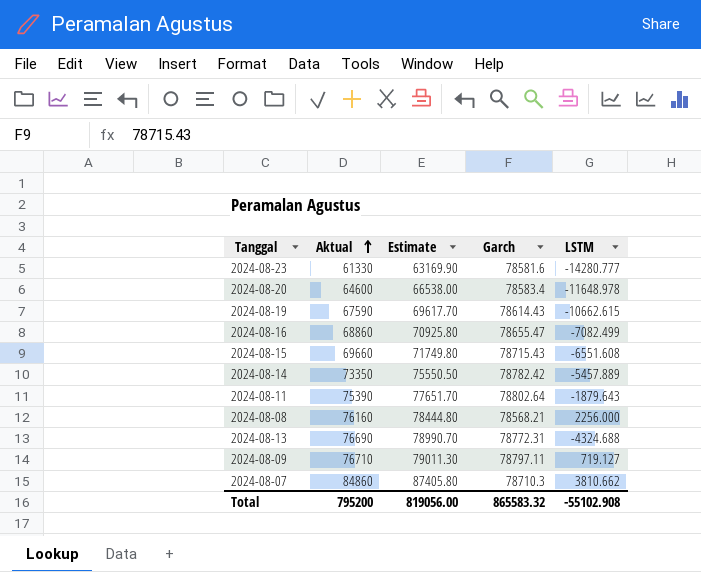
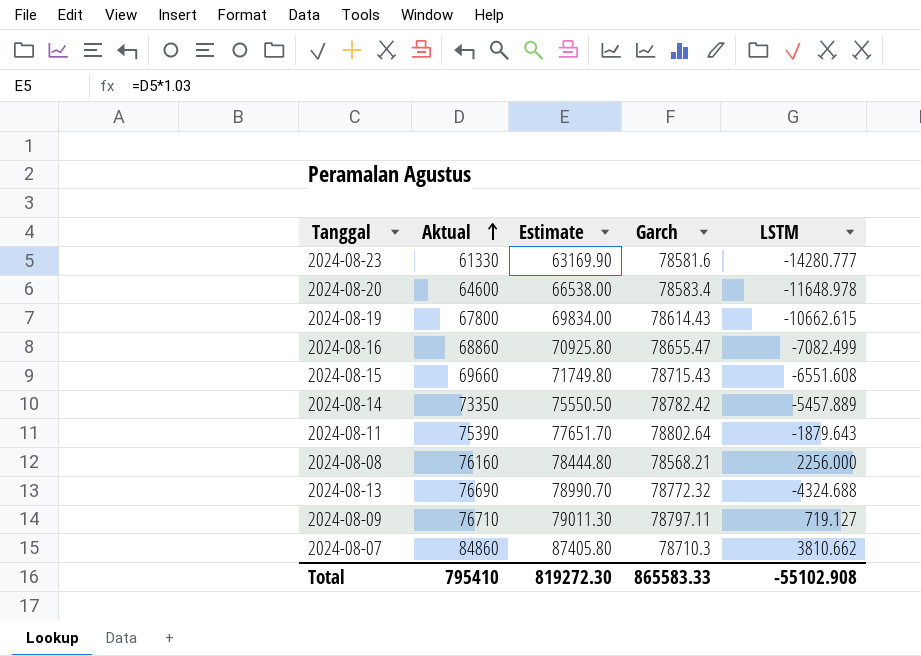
2024-08-19 | Aktual: 67590 -> 67800
2024-08-19 | Estimate: 69617.70 -> 69834.00
2024-08-13 | Garch: 78772.31 -> 78772.32
Total | Aktual: 795200 -> 795410
Total | Estimate: 819056.00 -> 819272.30
Total | Garch: 865583.32 -> 865583.33

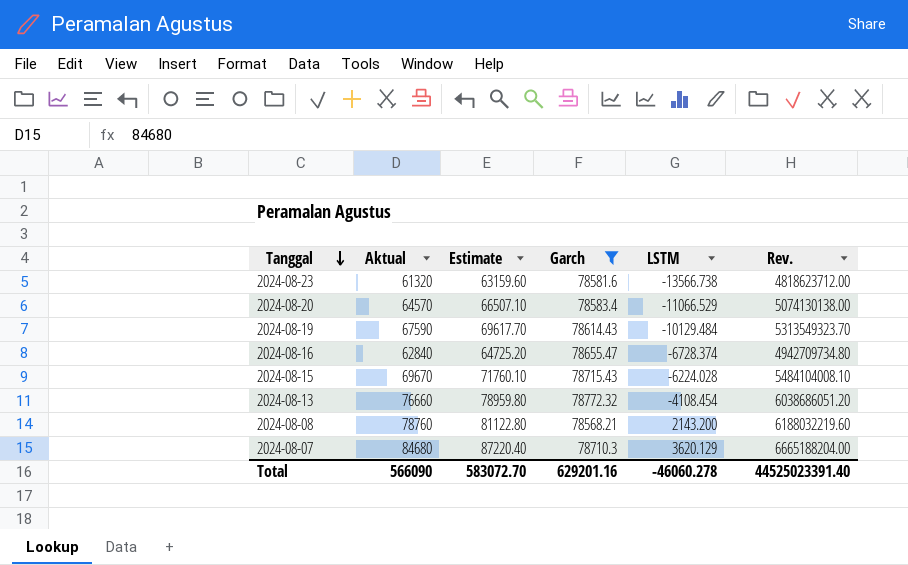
filter: none -> Garch <= 78772.32
row order: Aktual ascending -> Tanggal descending
column Rev. | formula: none -> [Aktual] * [Garch]
2024-08-23 | Aktual: 61330 -> 61320
2024-08-23 | Estimate: 63169.90 -> 63159.60
2024-08-23 | LSTM: -14280.777 -> -13566.738
2024-08-20 | Aktual: 64600 -> 64570
2024-08-20 | Estimate: 66538.00 -> 66507.10
2024-08-20 | LSTM: -11648.978 -> -11066.529
2024-08-19 | Aktual: 67800 -> 67590
2024-08-19 | Estimate: 69834.00 -> 69617.70
2024-08-19 | LSTM: -10662.615 -> -10129.484
2024-08-16 | Aktual: 68860 -> 62840
2024-08-16 | Estimate: 70925.80 -> 64725.20
2024-08-16 | LSTM: -7082.499 -> -6728.374
2024-08-15 | Aktual: 69660 -> 69670
2024-08-15 | Estimate: 71749.80 -> 71760.10
2024-08-15 | LSTM: -6551.608 -> -6224.028
2024-08-13 | Aktual: 76690 -> 76660
2024-08-13 | Estimate: 78990.70 -> 78959.80
2024-08-13 | LSTM: -4324.688 -> -4108.454
2024-08-08 | Aktual: 76160 -> 78760
2024-08-08 | Estimate: 78444.80 -> 81122.80
2024-08-08 | LSTM: 2256.000 -> 2143.200
2024-08-07 | Aktual: 84860 -> 84680
2024-08-07 | Estimate: 87405.80 -> 87220.40
2024-08-07 | LSTM: 3810.662 -> 3620.129
Total | Aktual: 795410 -> 566090
Total | Estimate: 819272.30 -> 583072.70
Total | Garch: 865583.33 -> 629201.16
Total | LSTM: -55102.908 -> -46060.278

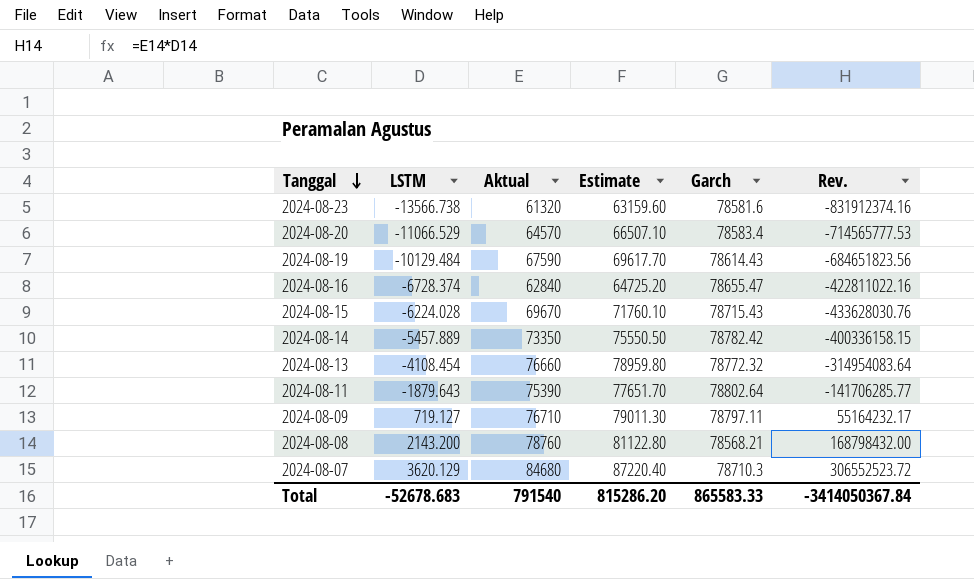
filter: Garch <= 78772.32 -> none
column LSTM | position: 5 -> 2
column Rev. | formula: [Aktual] * [Garch] -> [LSTM] * [Aktual]
Total | LSTM: -46060.278 -> -52678.683
Total | Aktual: 566090 -> 791540
Total | Estimate: 583072.70 -> 815286.20
Total | Garch: 629201.16 -> 865583.33
Total | Rev.: 44525023391.40 -> -3414050367.84

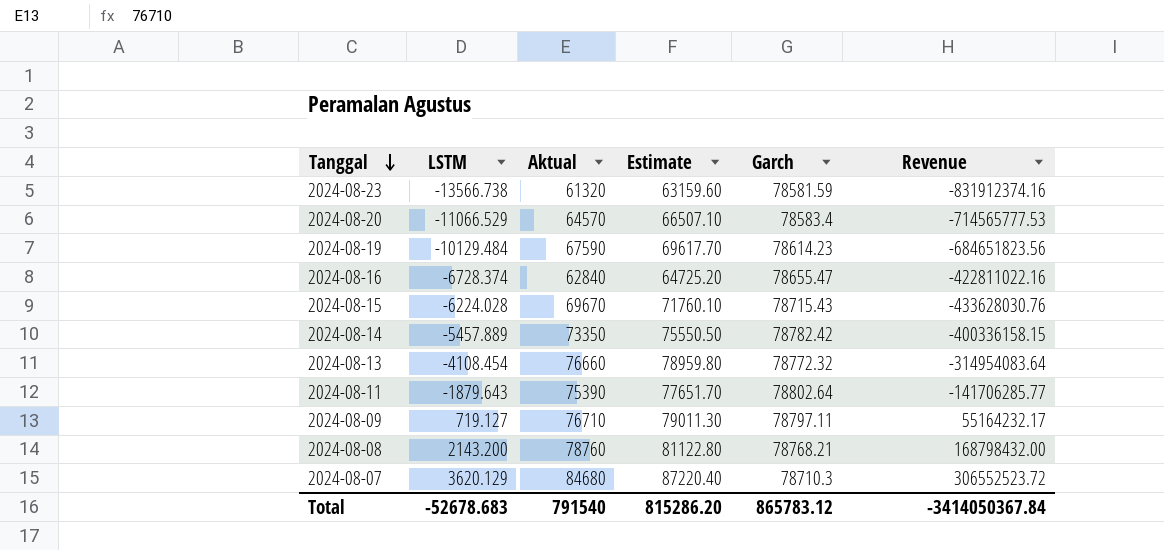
column name: Rev. -> Revenue
2024-08-23 | Garch: 78581.6 -> 78581.59
2024-08-19 | Garch: 78614.43 -> 78614.23
2024-08-08 | Garch: 78568.21 -> 78768.21
Total | Garch: 865583.33 -> 865783.12

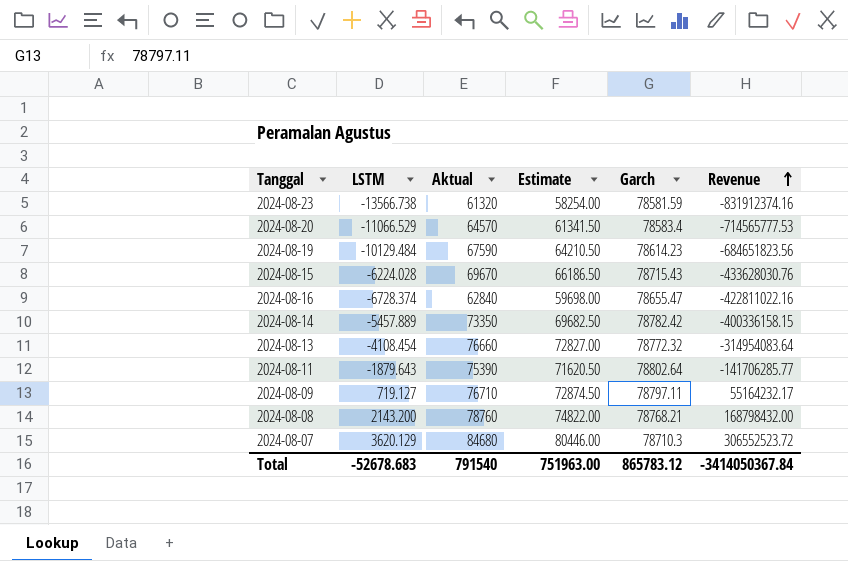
row order: Tanggal descending -> Revenue ascending
column Estimate | formula: [Aktual] * 1.03 -> [Aktual] * 0.95
Total | Estimate: 815286.20 -> 751963.00

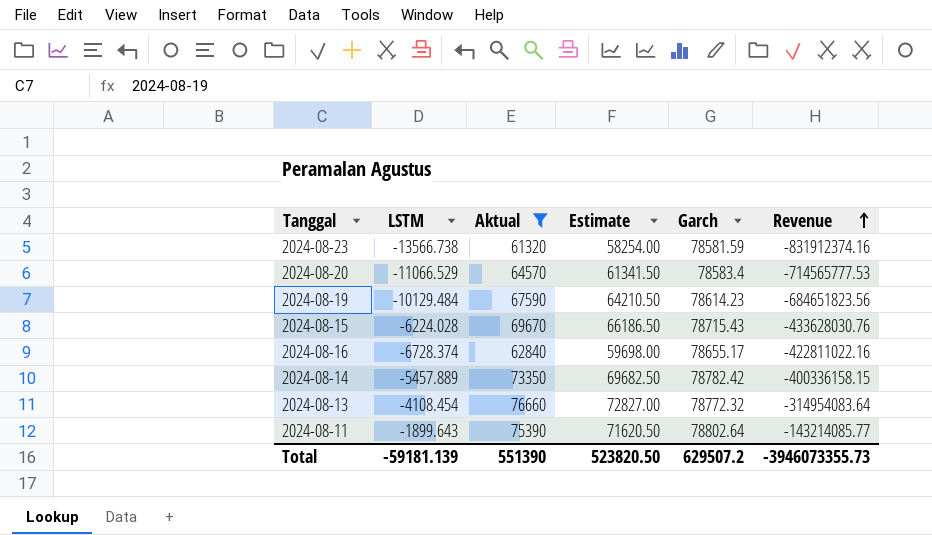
filter: none -> Aktual <= 76660
2024-08-16 | Garch: 78655.47 -> 78655.17
2024-08-11 | LSTM: -1879.643 -> -1899.643
2024-08-11 | Revenue: -141706285.77 -> -143214085.77
Total | LSTM: -52678.683 -> -59181.139
Total | Aktual: 791540 -> 551390
Total | Estimate: 751963.00 -> 523820.50
Total | Garch: 865783.12 -> 629507.2
Total | Revenue: -3414050367.84 -> -3946073355.73

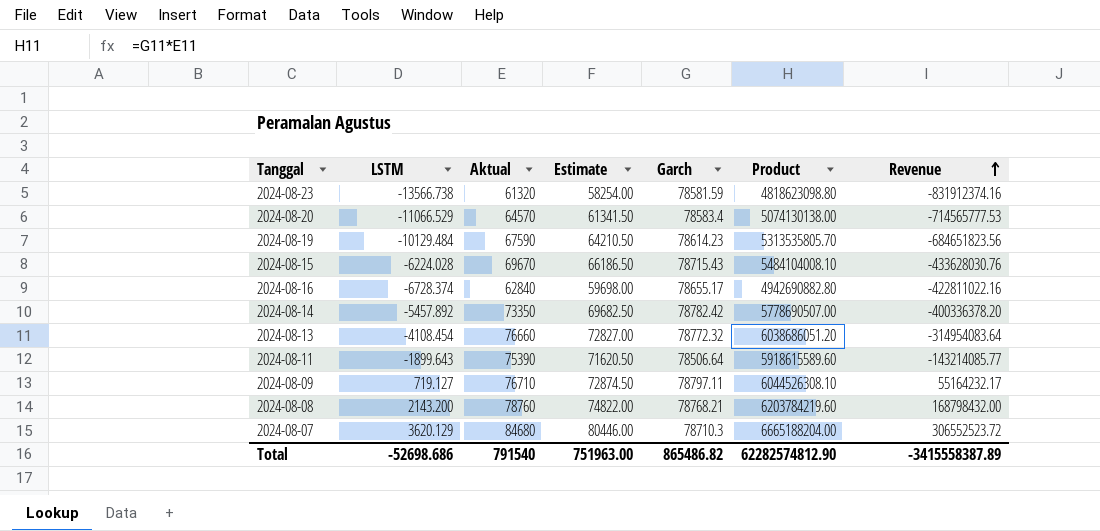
filter: Aktual <= 76660 -> none
column Product | formula: none -> [Aktual] * [Garch]
2024-08-14 | LSTM: -5457.889 -> -5457.892
2024-08-14 | Revenue: -400336158.15 -> -400336378.20
2024-08-11 | Garch: 78802.64 -> 78506.64
Total | LSTM: -59181.139 -> -52698.686
Total | Aktual: 551390 -> 791540
Total | Estimate: 523820.50 -> 751963.00
Total | Garch: 629507.2 -> 865486.82
Total | Revenue: -3946073355.73 -> -3415558387.89

